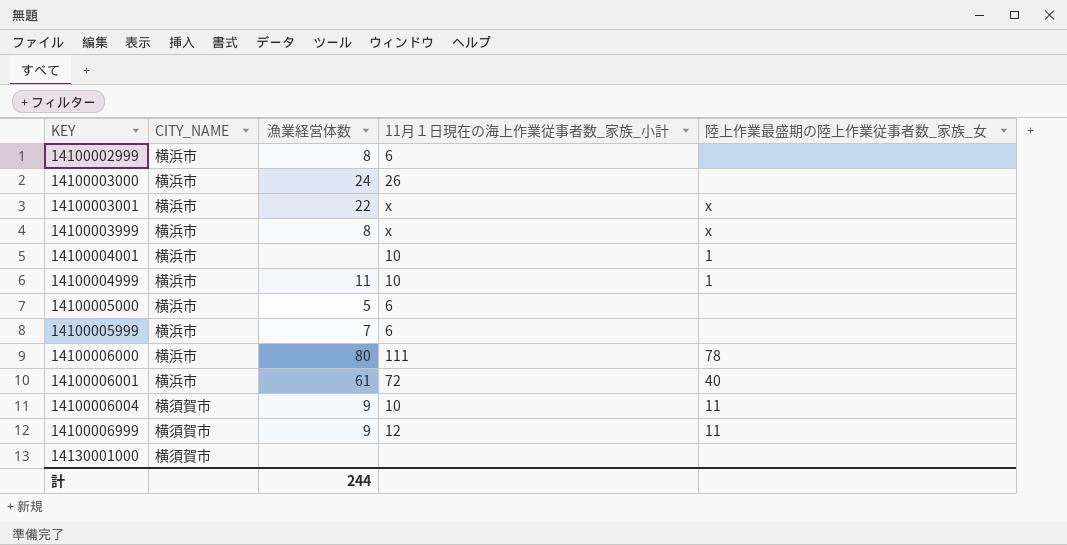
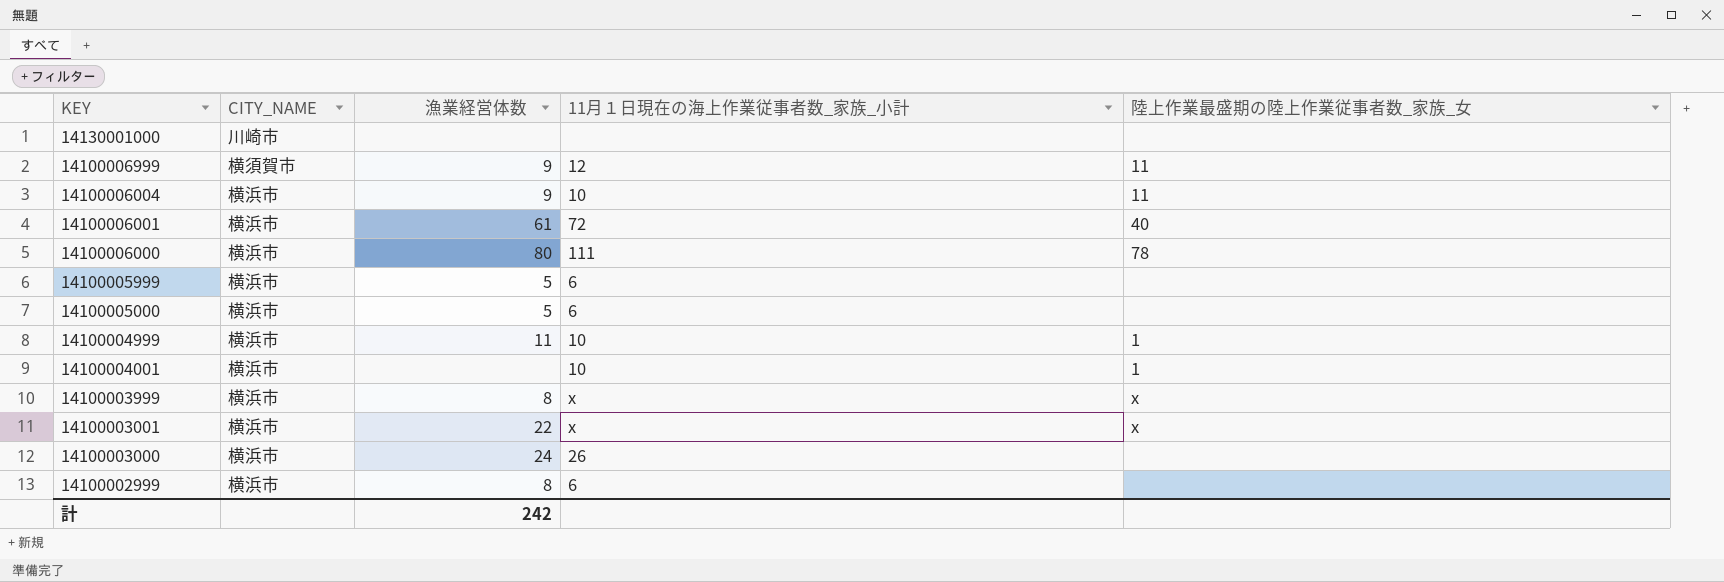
row order: KEY ascending -> KEY descending
14130001000 | CITY_NAME: 横須賀市 -> 川崎市
14100006004 | CITY_NAME: 横須賀市 -> 横浜市
14100005999 | 漁業経営体数: 7 -> 5
計 | 漁業経営体数: 244 -> 242

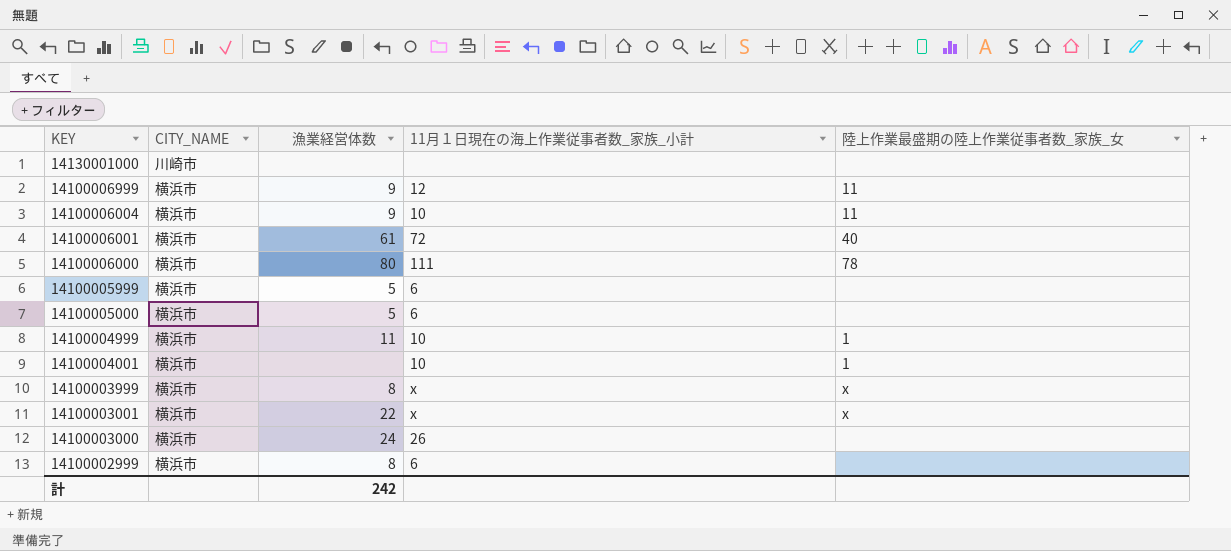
14100006999 | CITY_NAME: 横須賀市 -> 横浜市

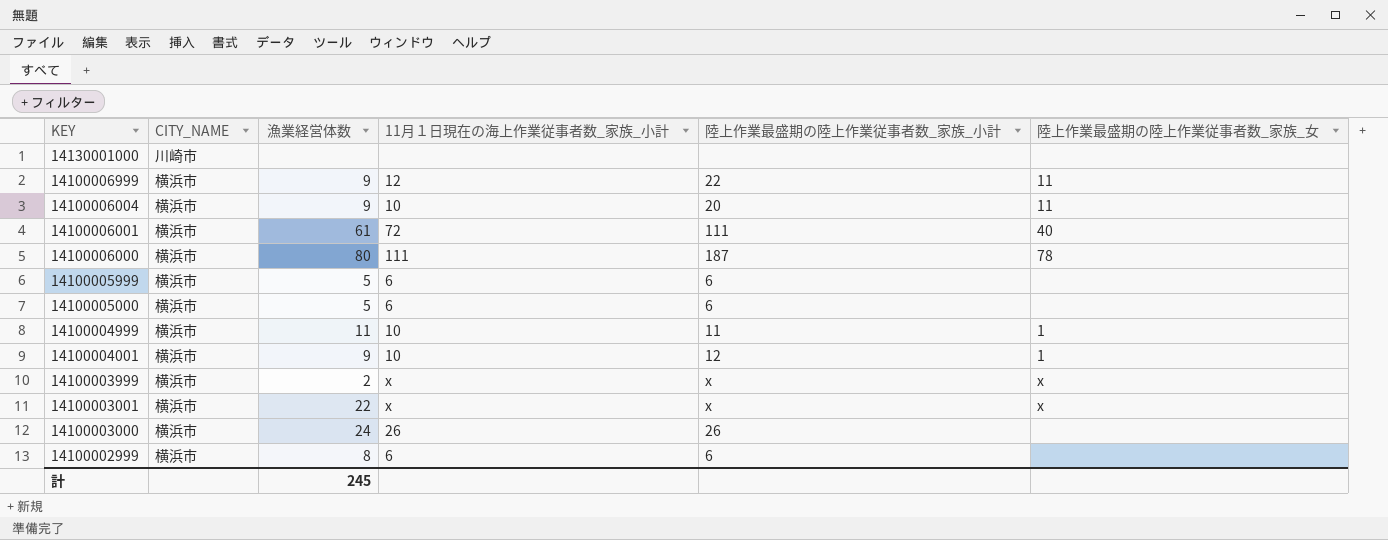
column 陸上作業最盛期の陸上作業従事者数_家族_小計 | position: none -> 5
14100004001 | 漁業経営体数: none -> 9
14100003999 | 漁業経営体数: 8 -> 2
計 | 漁業経営体数: 242 -> 245

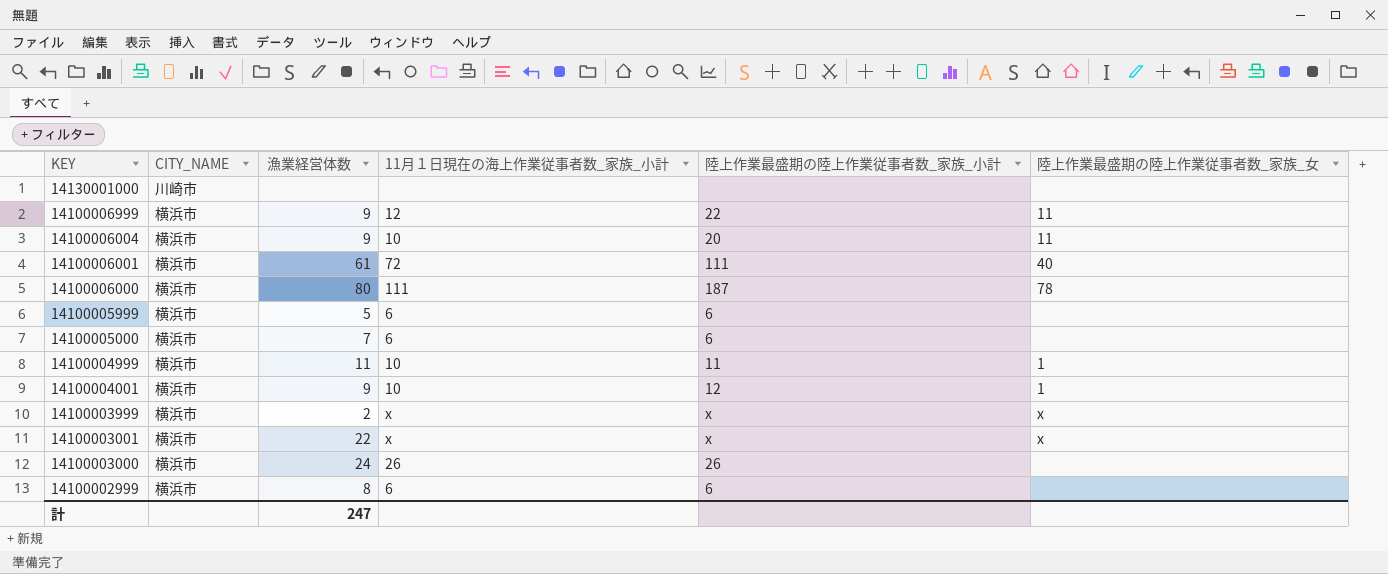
14100005000 | 漁業経営体数: 5 -> 7
計 | 漁業経営体数: 245 -> 247

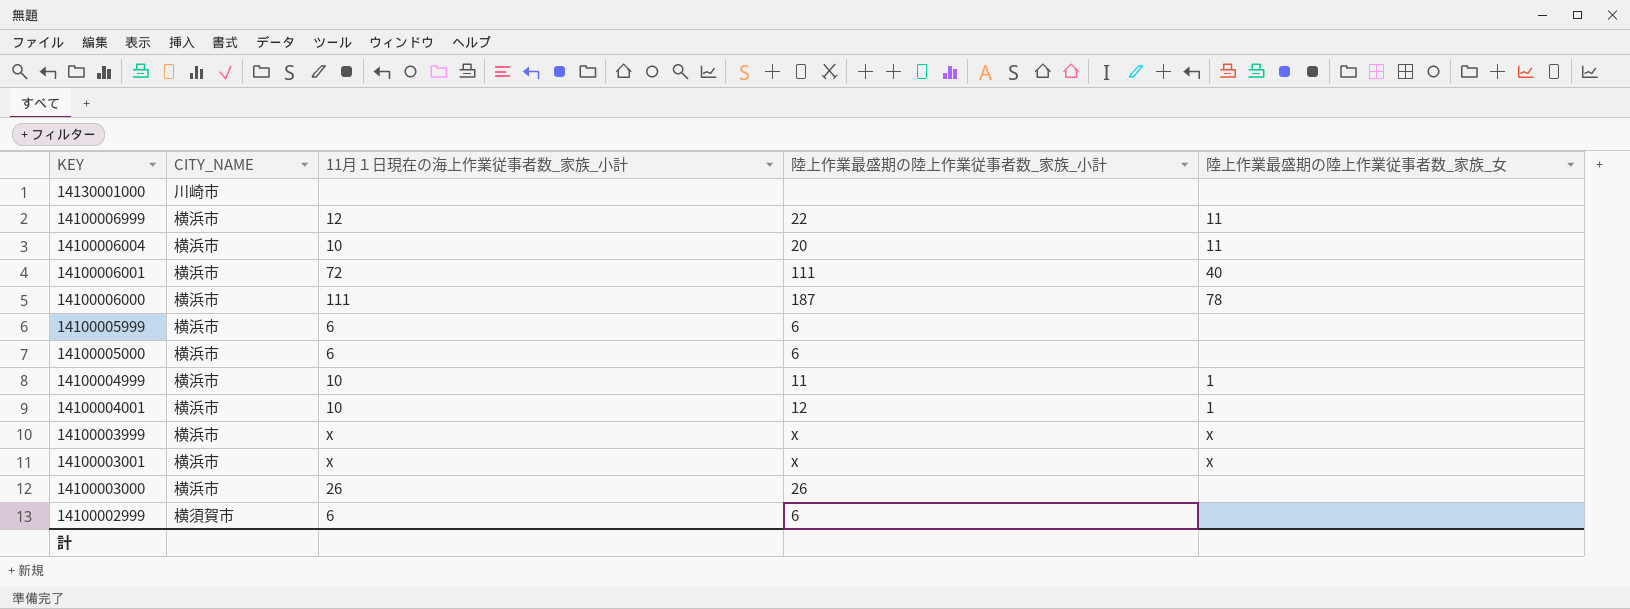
column 漁業経営体数 | position: 3 -> none
14100002999 | CITY_NAME: 横浜市 -> 横須賀市

